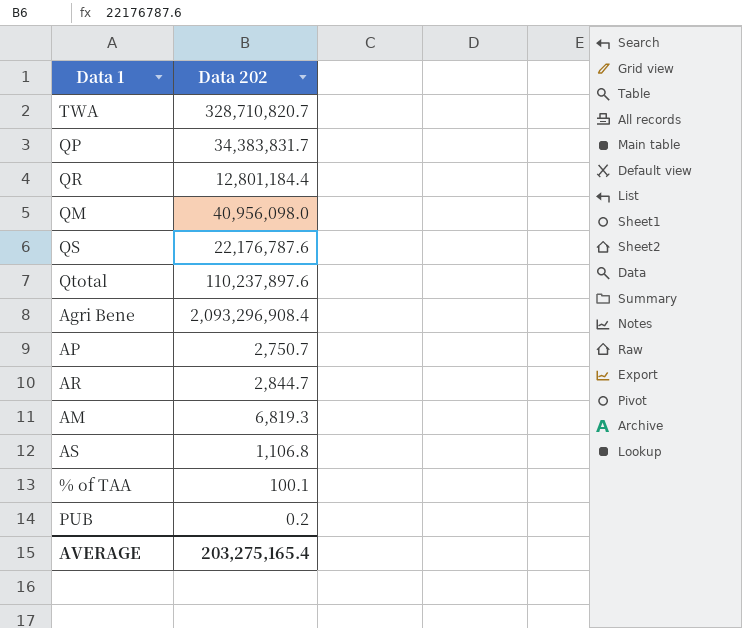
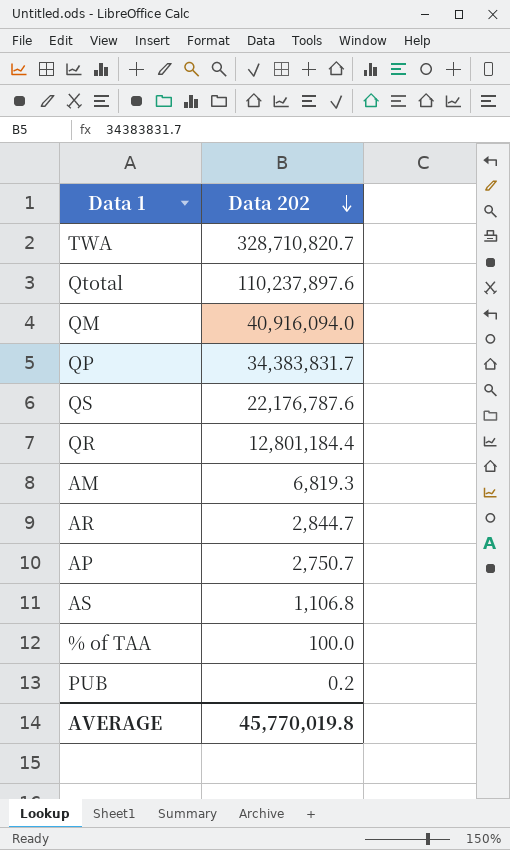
row order: none -> Data 202 descending
row Agri Bene: 2,093,296,908.4 -> none
QM | Data 202: 40,956,098.0 -> 40,916,094.0
% of TAA | Data 202: 100.1 -> 100.0
AVERAGE | Data 202: 203,275,165.4 -> 45,770,019.8

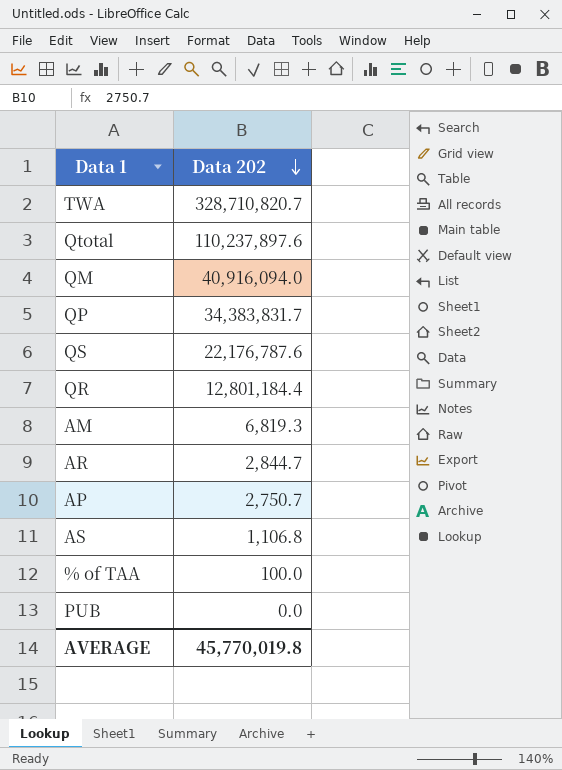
PUB | Data 202: 0.2 -> 0.0

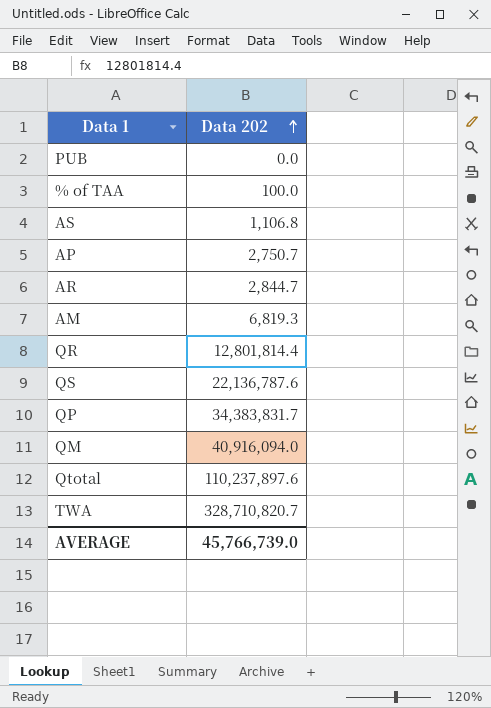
row order: Data 202 descending -> Data 202 ascending
QR | Data 202: 12,801,184.4 -> 12,801,814.4
QS | Data 202: 22,176,787.6 -> 22,136,787.6
AVERAGE | Data 202: 45,770,019.8 -> 45,766,739.0

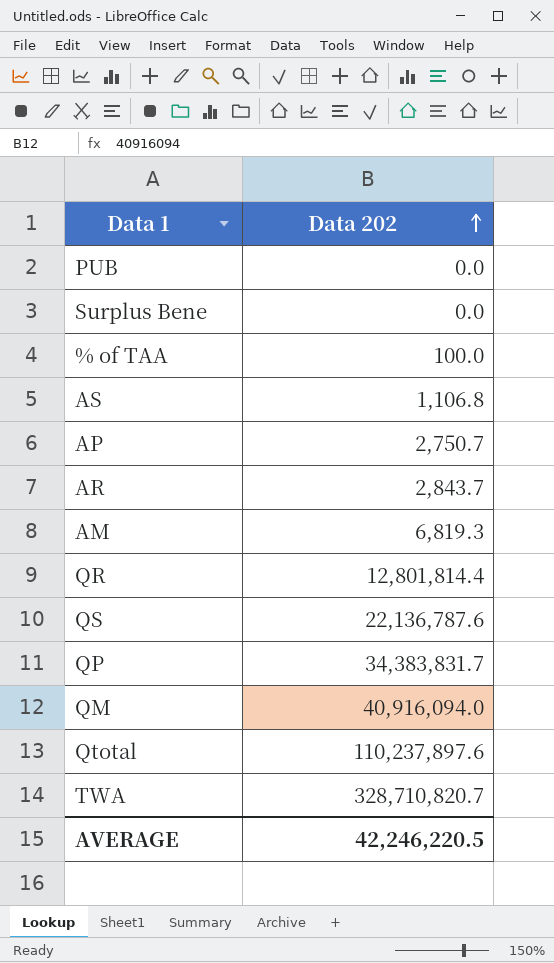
row Surplus Bene: none -> 0.0
AR | Data 202: 2,844.7 -> 2,843.7
AVERAGE | Data 202: 45,766,739.0 -> 42,246,220.5

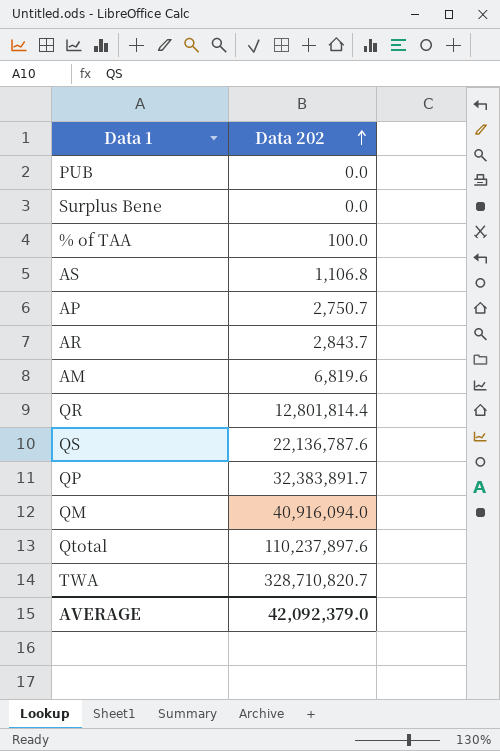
AM | Data 202: 6,819.3 -> 6,819.6
QP | Data 202: 34,383,831.7 -> 32,383,891.7
AVERAGE | Data 202: 42,246,220.5 -> 42,092,379.0

